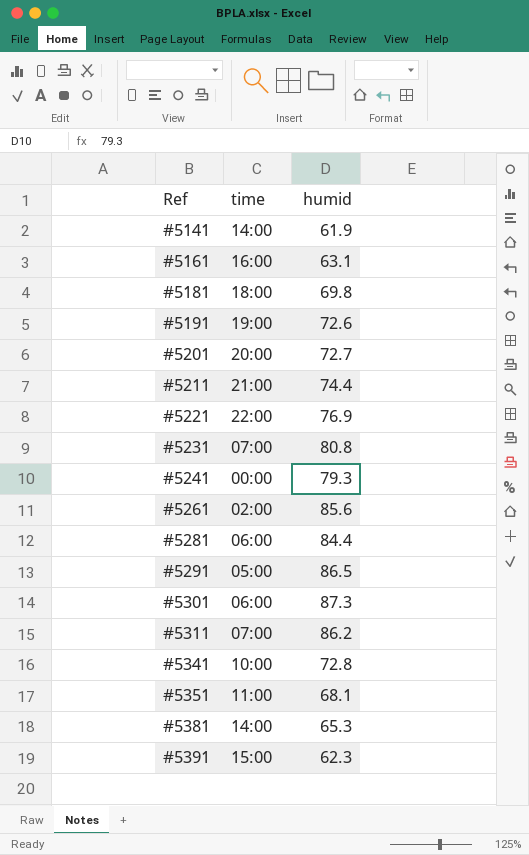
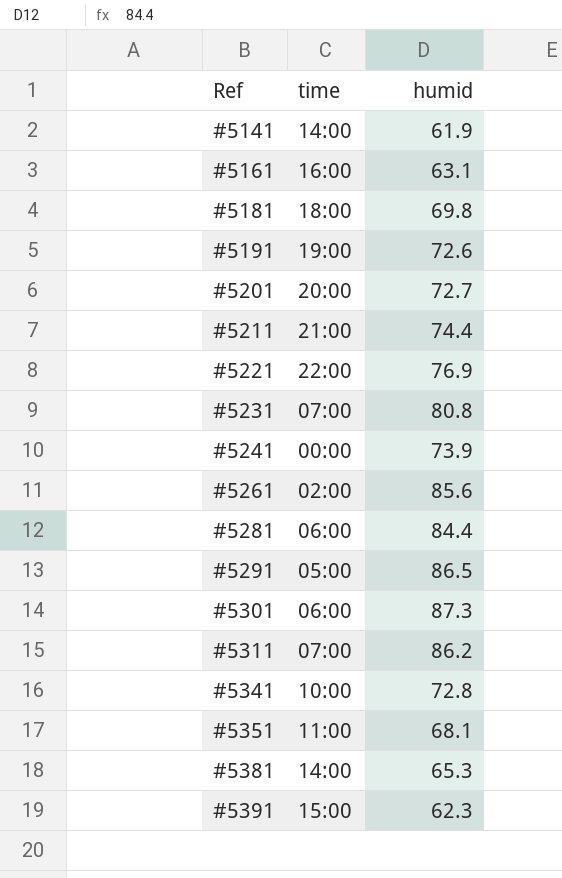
#5241 | humid: 79.3 -> 73.9

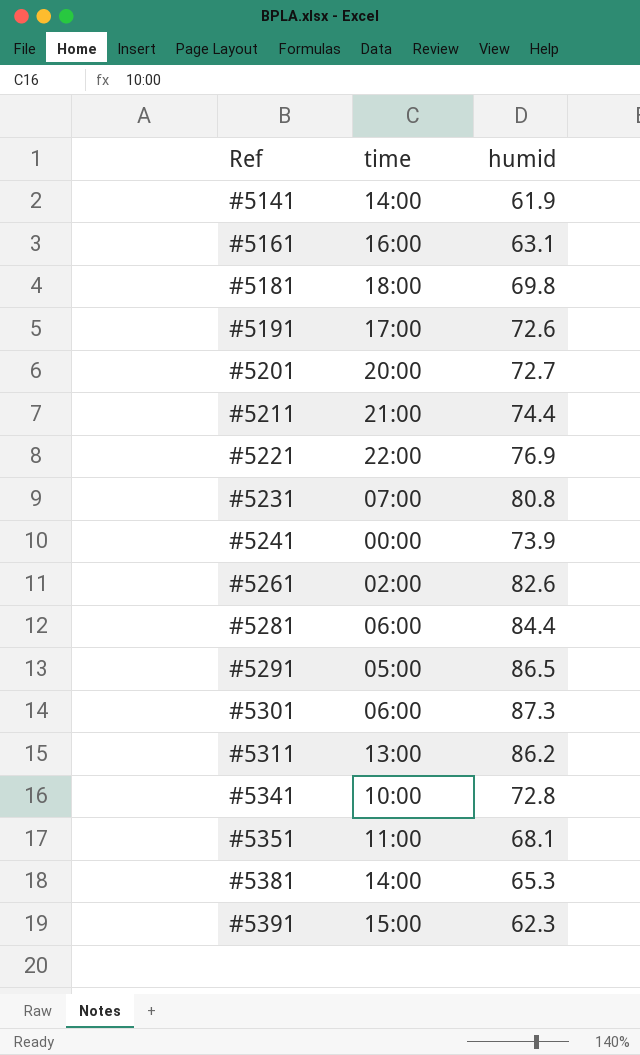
#5191 | time: 19:00 -> 17:00
#5261 | humid: 85.6 -> 82.6
#5311 | time: 07:00 -> 13:00

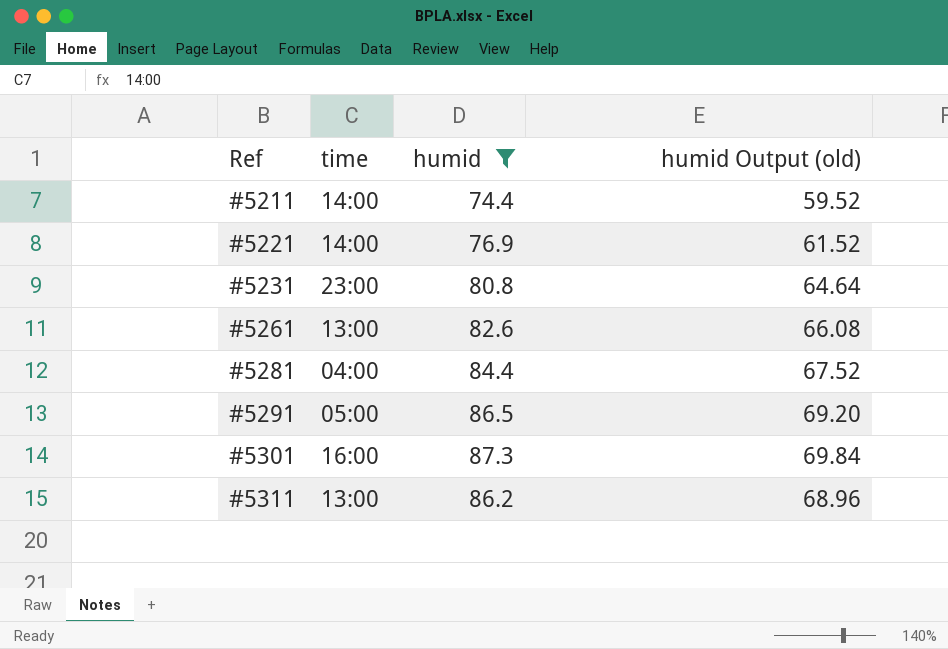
filter: none -> humid >= 74.4
column humid Output (old) | formula: none -> [humid] * 0.8
#5211 | time: 21:00 -> 14:00
#5221 | time: 22:00 -> 14:00
#5231 | time: 07:00 -> 23:00
#5261 | time: 02:00 -> 13:00
#5281 | time: 06:00 -> 04:00
#5301 | time: 06:00 -> 16:00

